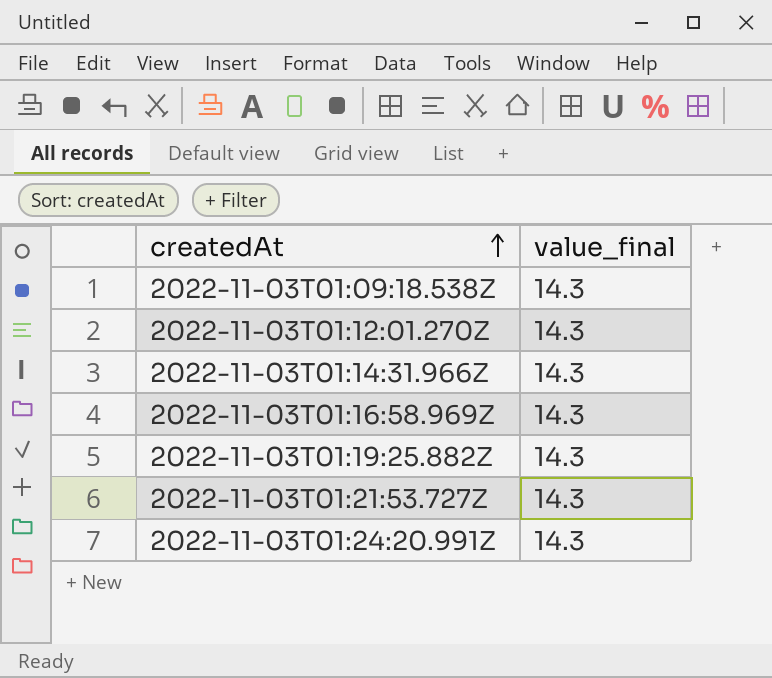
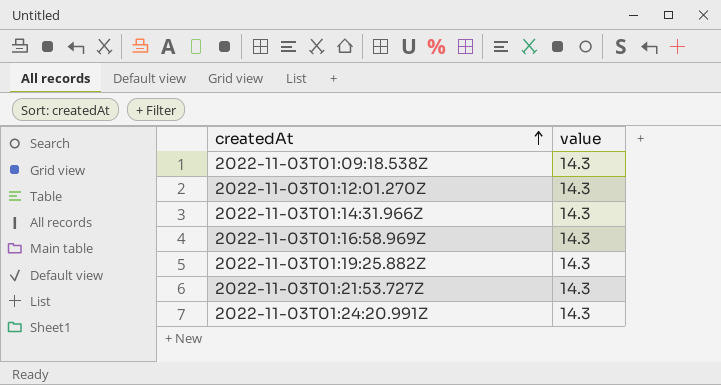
column name: value_final -> value

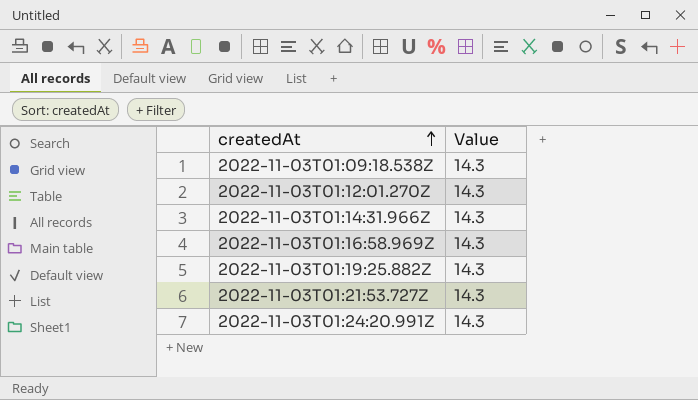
column name: value -> Value

